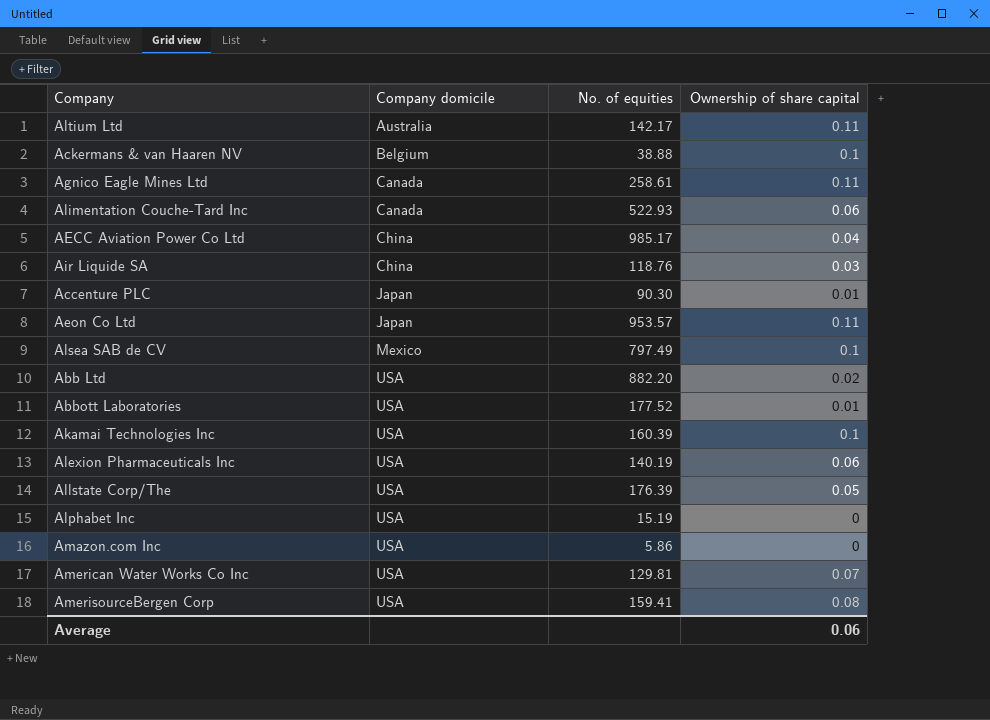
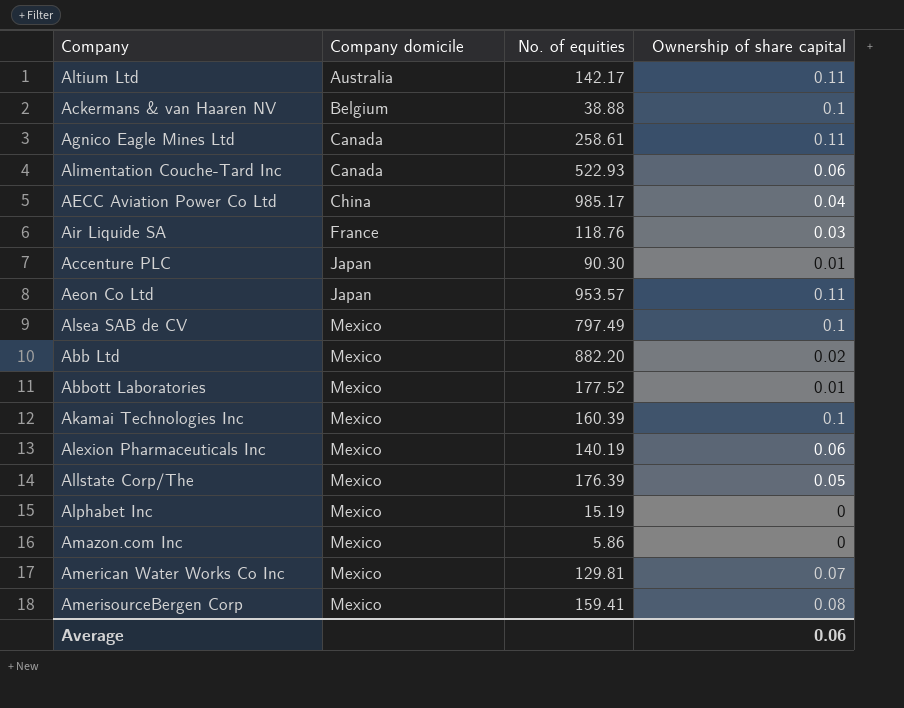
Air Liquide SA | Company domicile: China -> France
Abb Ltd | Company domicile: USA -> Mexico
Abbott Laboratories | Company domicile: USA -> Mexico
Akamai Technologies Inc | Company domicile: USA -> Mexico
Alexion Pharmaceuticals Inc | Company domicile: USA -> Mexico
Allstate Corp/The | Company domicile: USA -> Mexico
Alphabet Inc | Company domicile: USA -> Mexico
Amazon.com Inc | Company domicile: USA -> Mexico
American Water Works Co Inc | Company domicile: USA -> Mexico
AmerisourceBergen Corp | Company domicile: USA -> Mexico

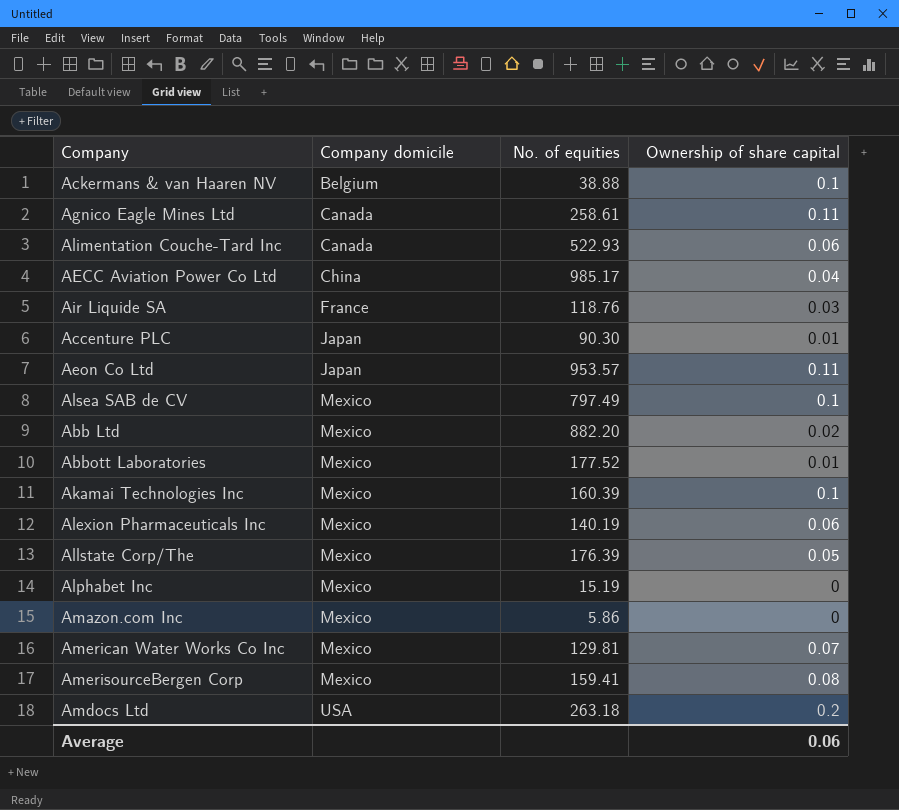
row Altium Ltd: Australia | 142.17 | 0.11 -> none
row Amdocs Ltd: none -> USA | 263.18 | 0.2

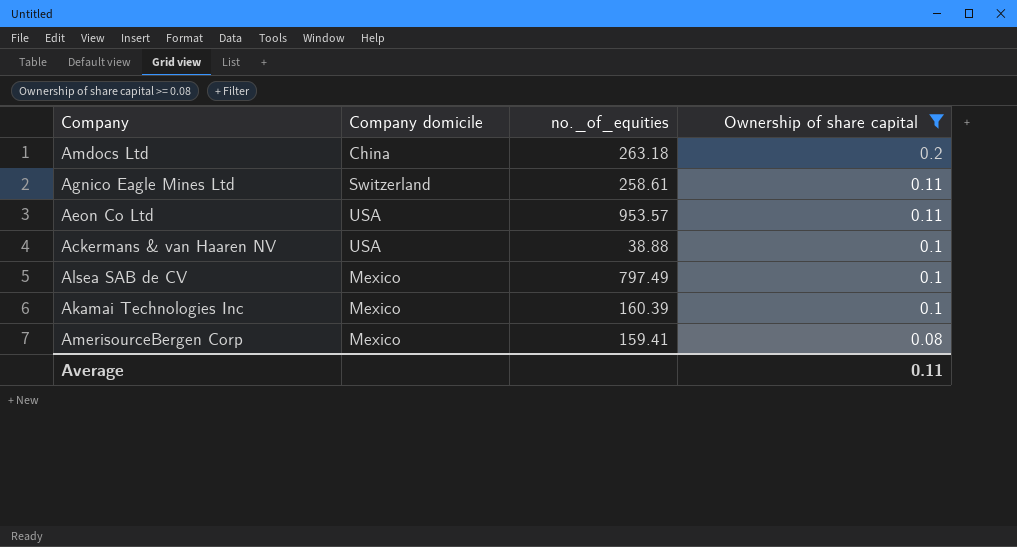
filter: none -> Ownership of share capital >= 0.08
row order: Company domicile ascending -> Ownership of share capital descending
column name: No. of equities -> no._of_equities
Amdocs Ltd | Company domicile: USA -> China
Agnico Eagle Mines Ltd | Company domicile: Canada -> Switzerland
Aeon Co Ltd | Company domicile: Japan -> USA
Ackermans & van Haaren NV | Company domicile: Belgium -> USA
Average | Ownership of share capital: 0.06 -> 0.11

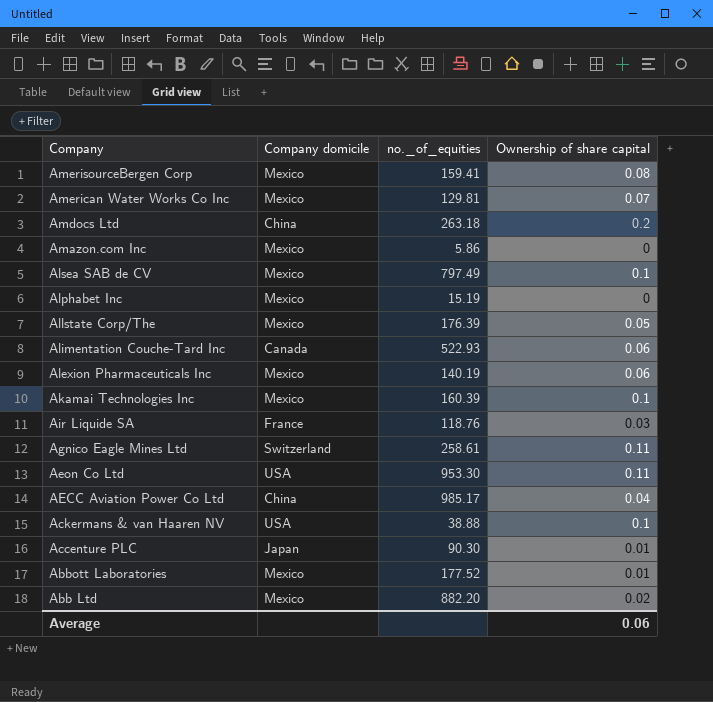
filter: Ownership of share capital >= 0.08 -> none
row order: Ownership of share capital descending -> Company descending
Aeon Co Ltd | no._of_equities: 953.57 -> 953.30
Average | Ownership of share capital: 0.11 -> 0.06

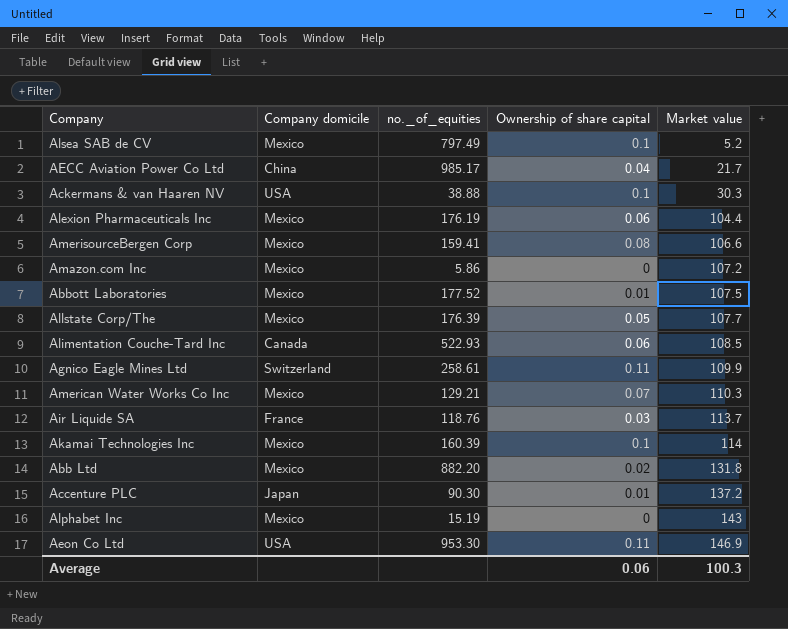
row order: Company descending -> Market value ascending
column Market value | position: none -> 5
row Amdocs Ltd: China | 263.18 | 0.2 -> none
Alexion Pharmaceuticals Inc | no._of_equities: 140.19 -> 176.19
American Water Works Co Inc | no._of_equities: 129.81 -> 129.21

